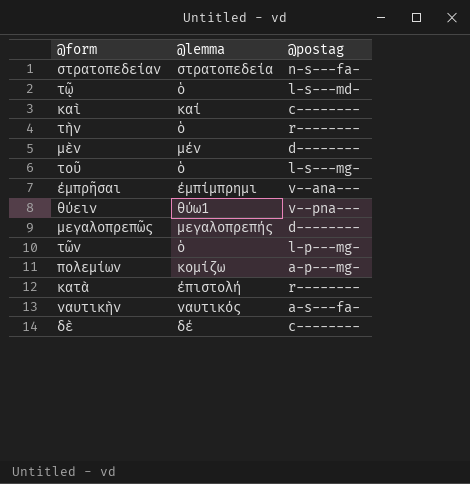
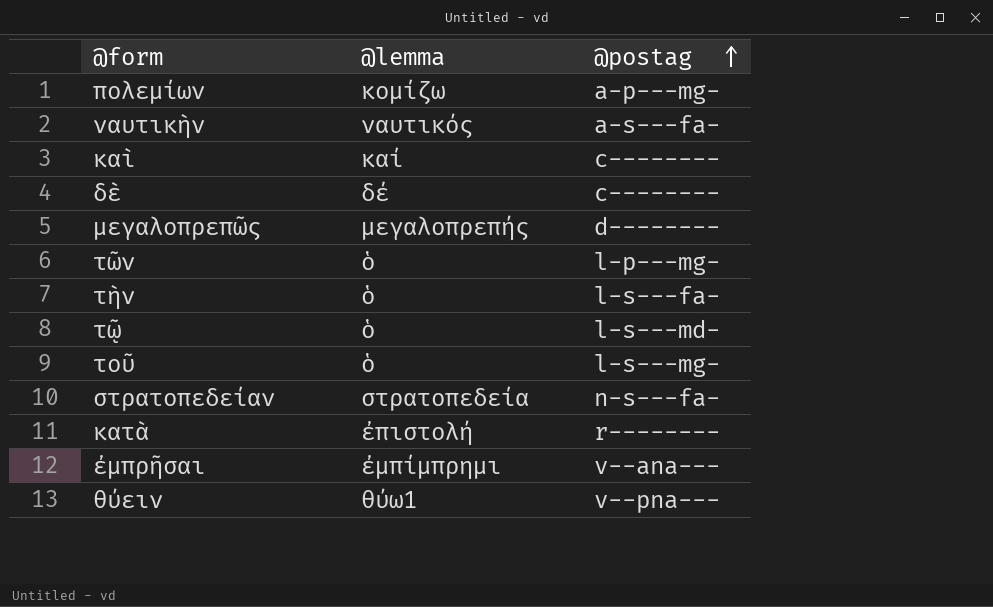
row order: none -> @postag ascending
row μὲν: μέν | d-------- -> none
τὴν | @postag: r-------- -> l-s---fa-

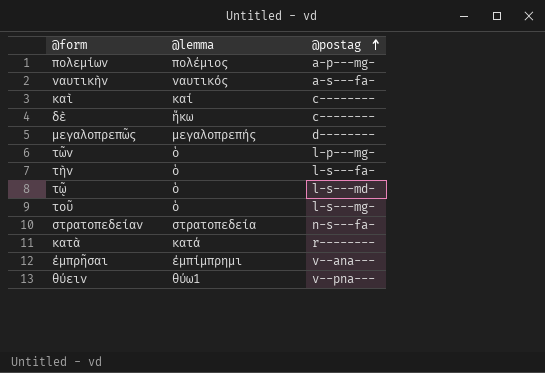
πολεμίων | @lemma: κομίζω -> πολέμιος
δὲ | @lemma: δέ -> ἥκω
κατὰ | @lemma: ἐπιστολή -> κατά

